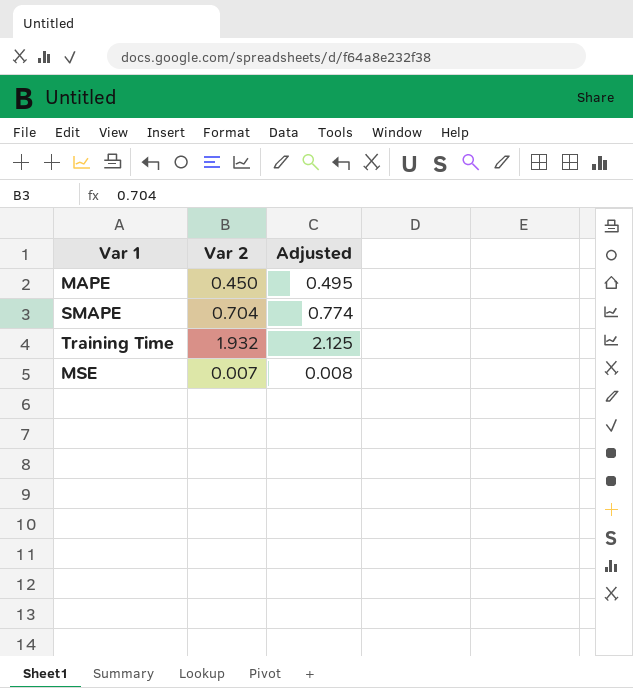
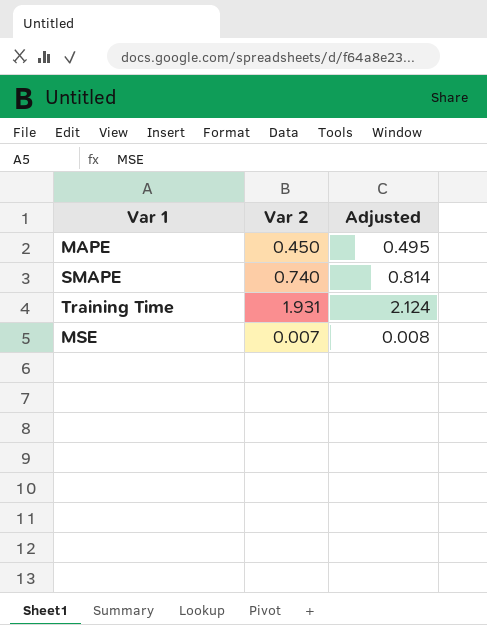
SMAPE | Var 2: 0.704 -> 0.740
SMAPE | Adjusted: 0.774 -> 0.814
Training Time | Var 2: 1.932 -> 1.931
Training Time | Adjusted: 2.125 -> 2.124

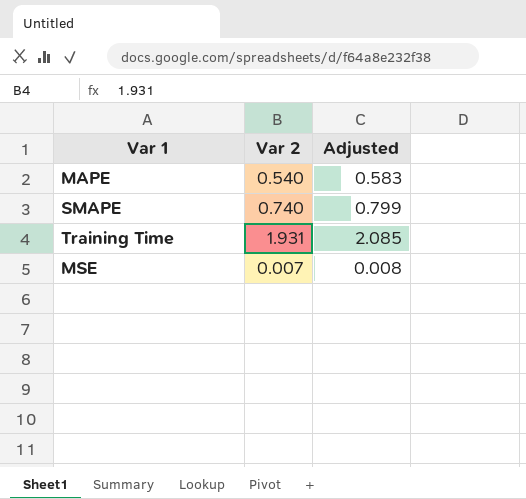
column Adjusted | formula: [Var 2] * 1.1 -> [Var 2] * 1.08
MAPE | Var 2: 0.450 -> 0.540

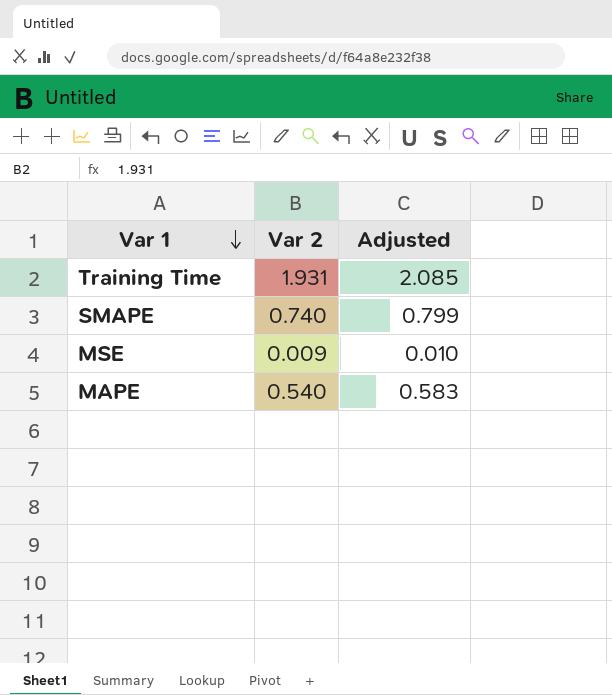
row order: none -> Var 1 descending
MSE | Var 2: 0.007 -> 0.009
MSE | Adjusted: 0.008 -> 0.010

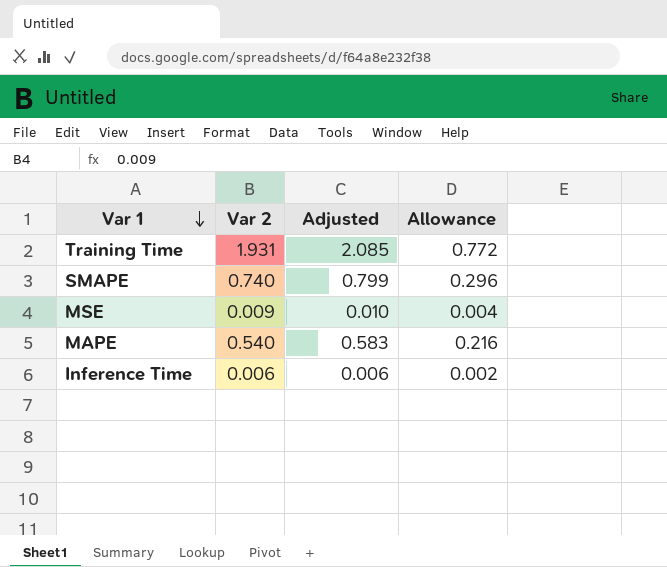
column Allowance | formula: none -> [Var 2] * 0.4
row Inference Time: none -> 0.006 | 0.006 | 0.002

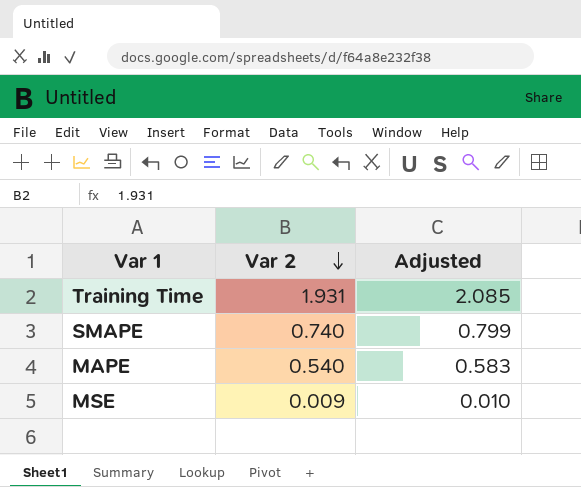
row order: Var 1 descending -> Var 2 descending
column Allowance | formula: [Var 2] * 0.4 -> none
row Inference Time: 0.006 | 0.006 | 0.002 -> none

